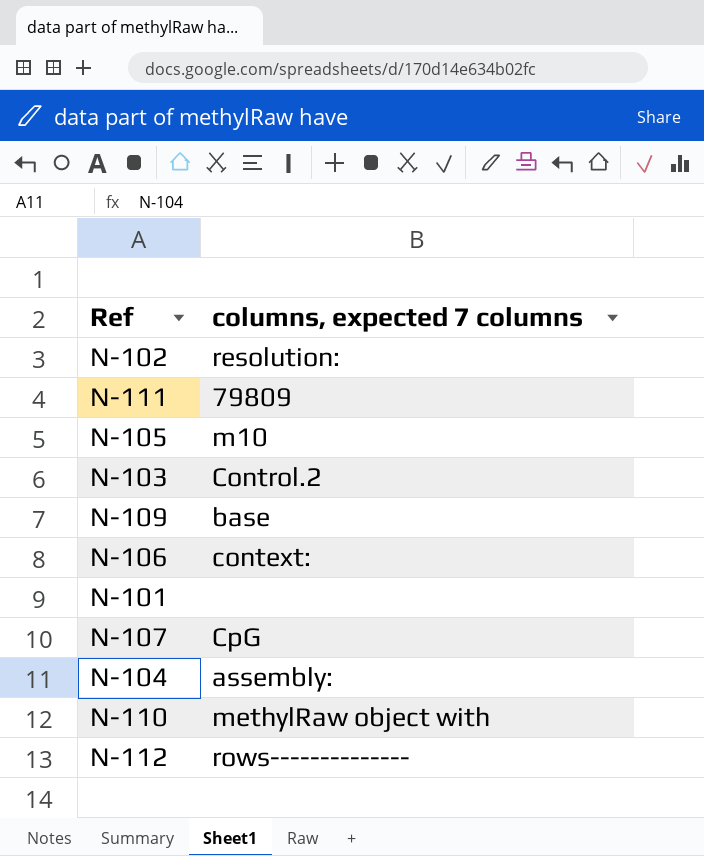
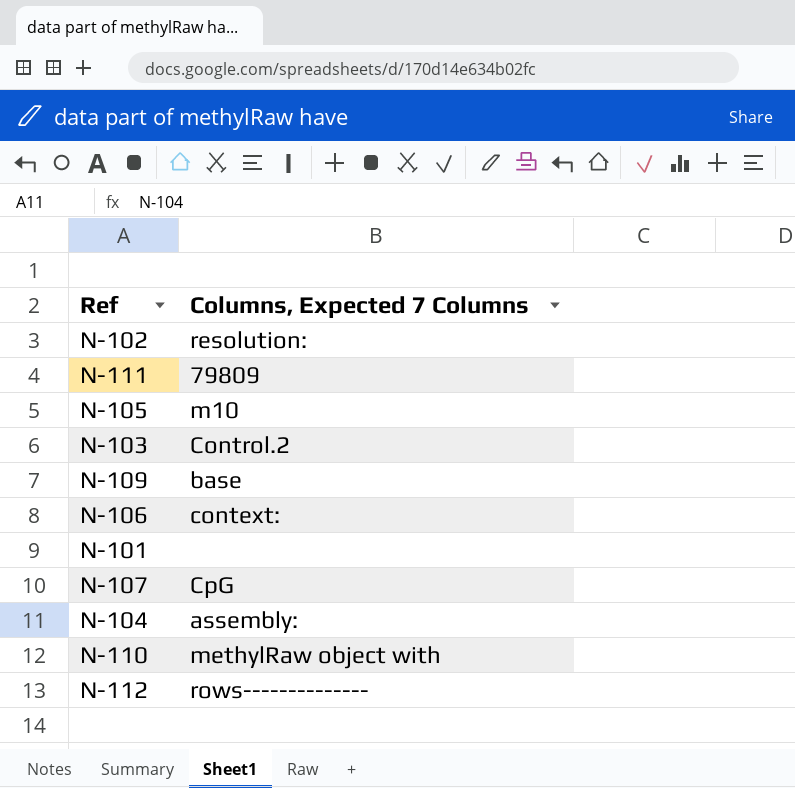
column name: columns, expected 7 columns -> Columns, Expected 7 Columns

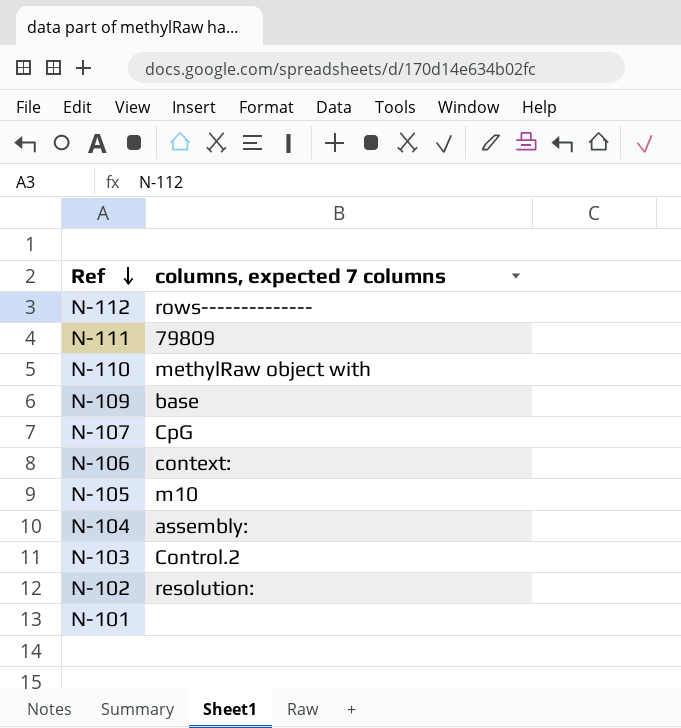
row order: none -> Ref descending
column name: Columns, Expected 7 Columns -> columns, expected 7 columns

